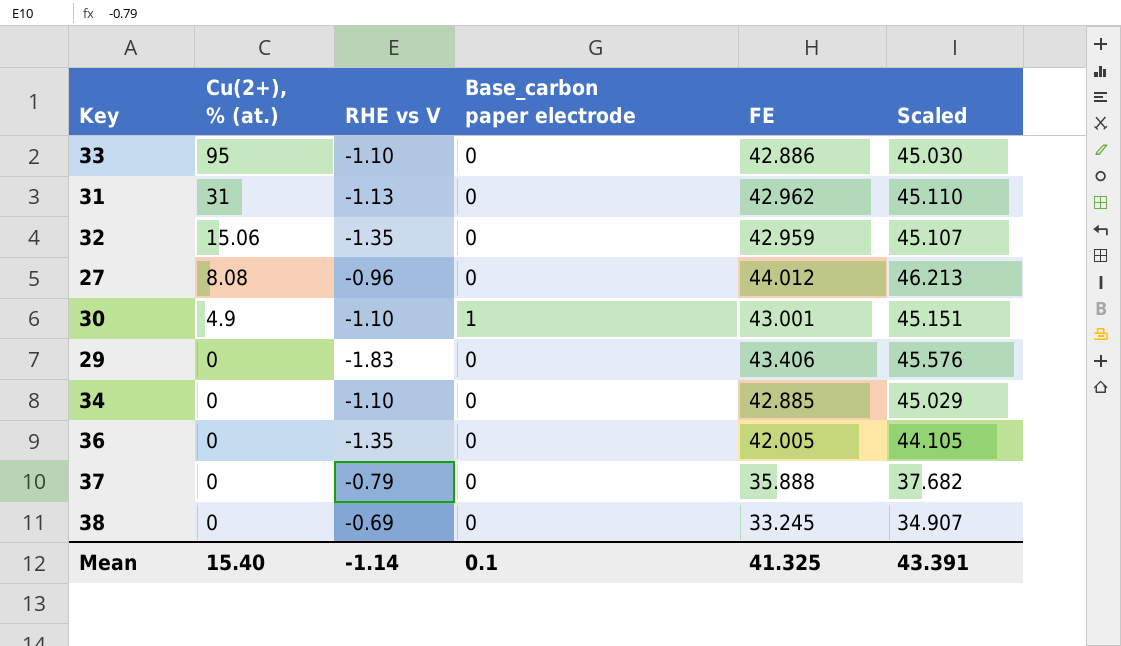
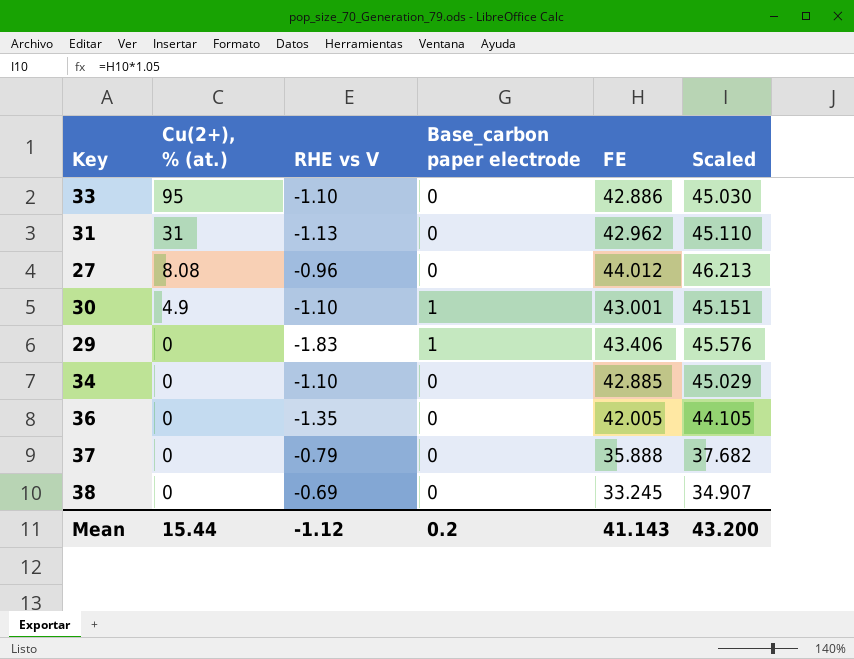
row 32: 15.06 | -1.35 | 0 | 42.959 | 45.107 -> none
29 | Base_carbon paper electrode: 0 -> 1
Mean | Cu(2+), % (at.): 15.40 -> 15.44
Mean | RHE vs V: -1.14 -> -1.12
Mean | Base_carbon paper electrode: 0.1 -> 0.2
Mean | FE: 41.325 -> 41.143
Mean | Scaled: 43.391 -> 43.200

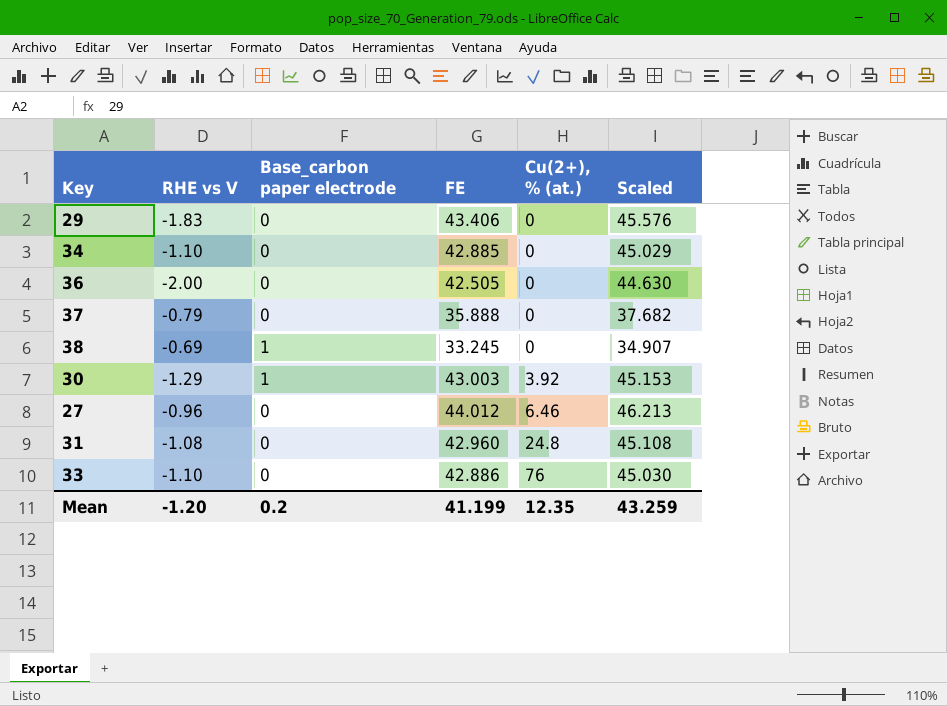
row order: Cu(2+), % (at.) descending -> Cu(2+), % (at.) ascending
column Cu(2+), % (at.) | position: 2 -> 5
29 | Base_carbon paper electrode: 1 -> 0
36 | RHE vs V: -1.35 -> -2.00
36 | FE: 42.005 -> 42.505
36 | Scaled: 44.105 -> 44.630
38 | Base_carbon paper electrode: 0 -> 1
30 | RHE vs V: -1.10 -> -1.29
30 | FE: 43.001 -> 43.003
30 | Cu(2+), % (at.): 4.9 -> 3.92
30 | Scaled: 45.151 -> 45.153
27 | Cu(2+), % (at.): 8.08 -> 6.46
31 | RHE vs V: -1.13 -> -1.08
31 | FE: 42.962 -> 42.960
31 | Cu(2+), % (at.): 31 -> 24.8
31 | Scaled: 45.110 -> 45.108
33 | Cu(2+), % (at.): 95 -> 76
Mean | RHE vs V: -1.12 -> -1.20
Mean | FE: 41.143 -> 41.199
Mean | Cu(2+), % (at.): 15.44 -> 12.35
Mean | Scaled: 43.200 -> 43.259

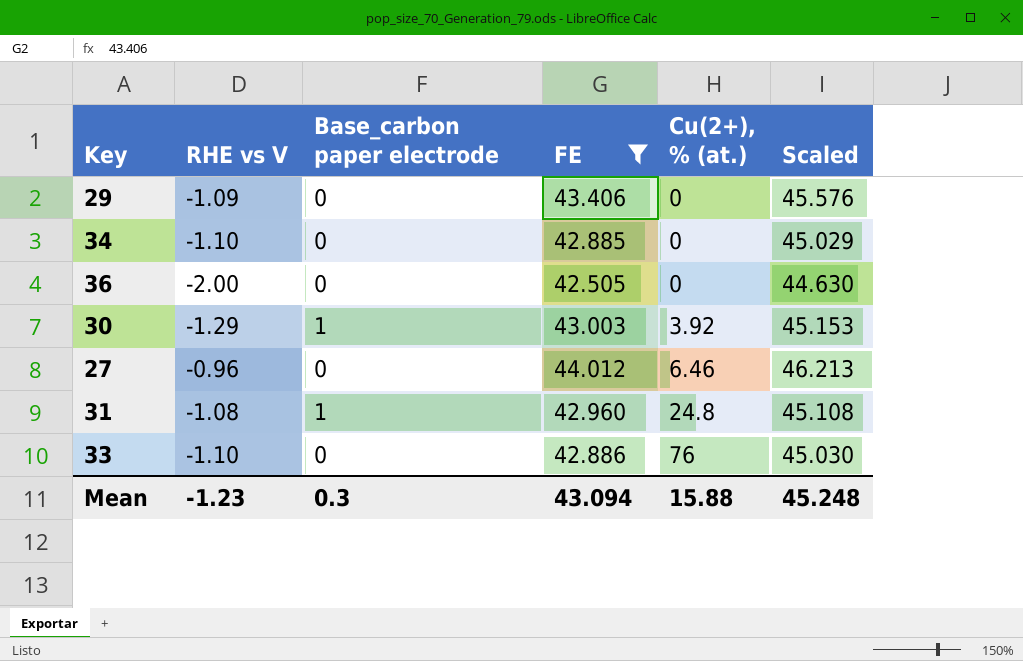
filter: none -> FE >= 42.505
29 | RHE vs V: -1.83 -> -1.09
31 | Base_carbon paper electrode: 0 -> 1
Mean | RHE vs V: -1.20 -> -1.23
Mean | Base_carbon paper electrode: 0.2 -> 0.3
Mean | FE: 41.199 -> 43.094
Mean | Cu(2+), % (at.): 12.35 -> 15.88
Mean | Scaled: 43.259 -> 45.248

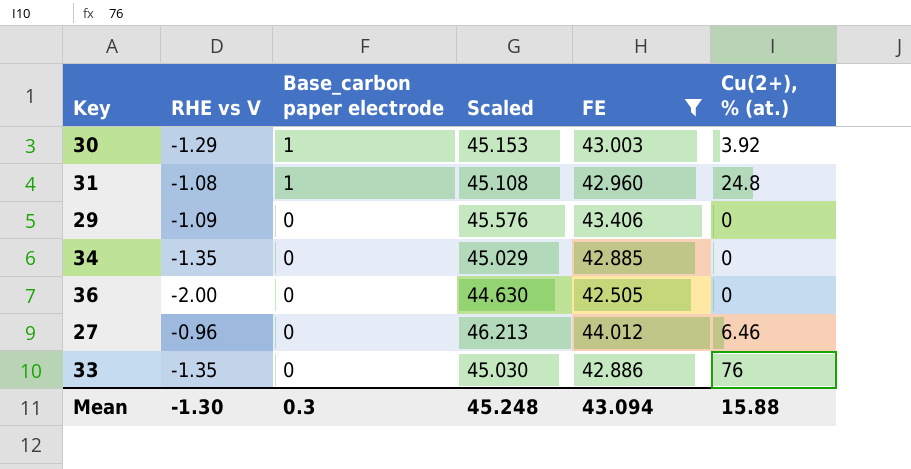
row order: Cu(2+), % (at.) ascending -> Base_carbon paper electrode descending
column Scaled | position: 6 -> 4
34 | RHE vs V: -1.10 -> -1.35
33 | RHE vs V: -1.10 -> -1.35
Mean | RHE vs V: -1.23 -> -1.30

